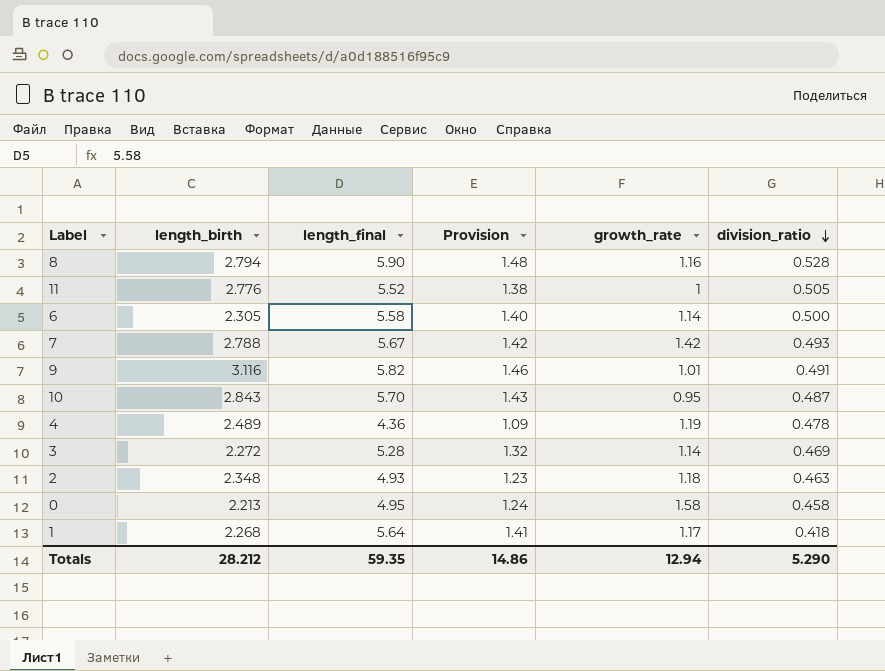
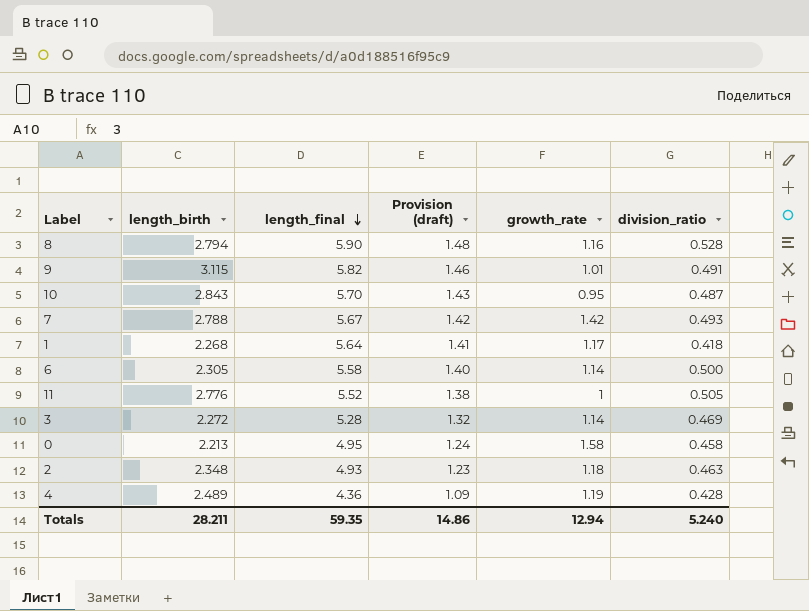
row order: division_ratio descending -> length_final descending
column name: Provision -> Provision (draft)
9 | length_birth: 3.116 -> 3.115
4 | division_ratio: 0.478 -> 0.428
Totals | length_birth: 28.212 -> 28.211
Totals | division_ratio: 5.290 -> 5.240

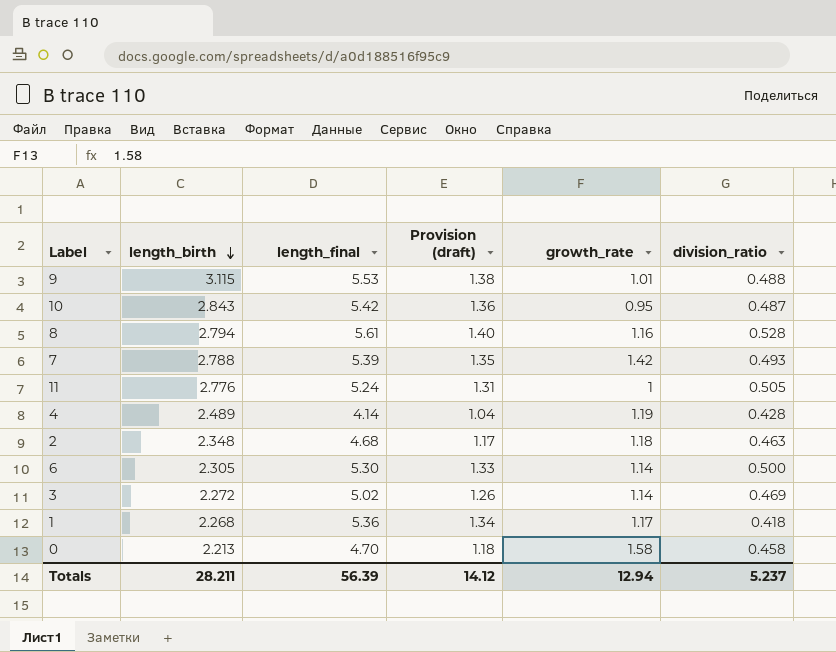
row order: length_final descending -> length_birth descending
9 | length_final: 5.82 -> 5.53
9 | Provision (draft): 1.46 -> 1.38
9 | division_ratio: 0.491 -> 0.488
10 | length_final: 5.70 -> 5.42
10 | Provision (draft): 1.43 -> 1.36
8 | length_final: 5.90 -> 5.61
8 | Provision (draft): 1.48 -> 1.40
7 | length_final: 5.67 -> 5.39
7 | Provision (draft): 1.42 -> 1.35
11 | length_final: 5.52 -> 5.24
11 | Provision (draft): 1.38 -> 1.31
4 | length_final: 4.36 -> 4.14
4 | Provision (draft): 1.09 -> 1.04
2 | length_final: 4.93 -> 4.68
2 | Provision (draft): 1.23 -> 1.17
6 | length_final: 5.58 -> 5.30
6 | Provision (draft): 1.40 -> 1.33
3 | length_final: 5.28 -> 5.02
3 | Provision (draft): 1.32 -> 1.26
1 | length_final: 5.64 -> 5.36
1 | Provision (draft): 1.41 -> 1.34
0 | length_final: 4.95 -> 4.70
0 | Provision (draft): 1.24 -> 1.18
Totals | length_final: 59.35 -> 56.39
Totals | Provision (draft): 14.86 -> 14.12
Totals | division_ratio: 5.240 -> 5.237

